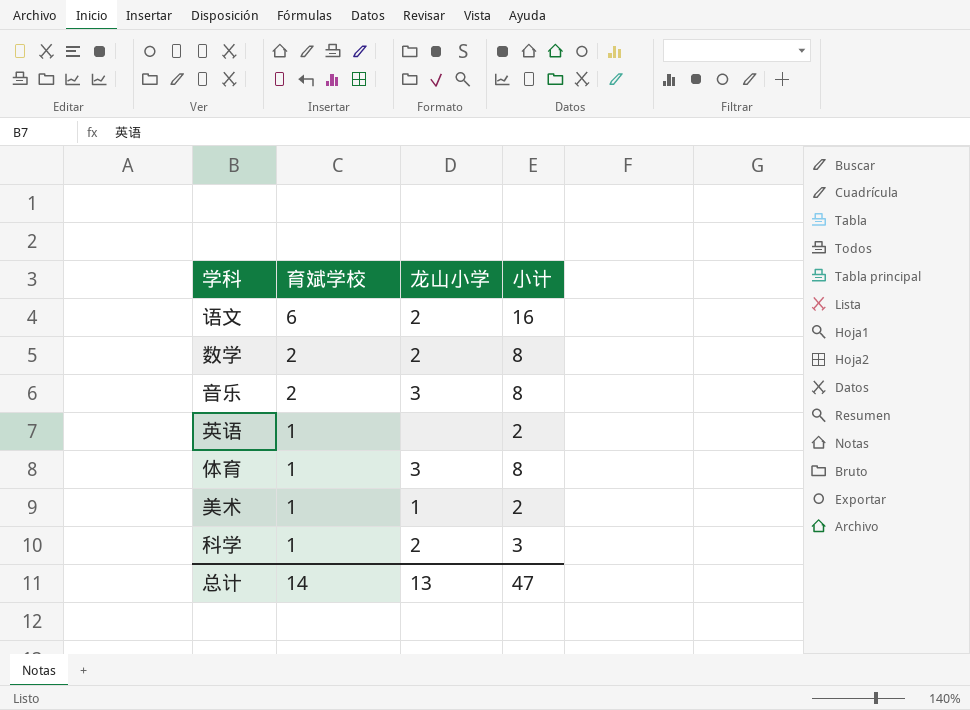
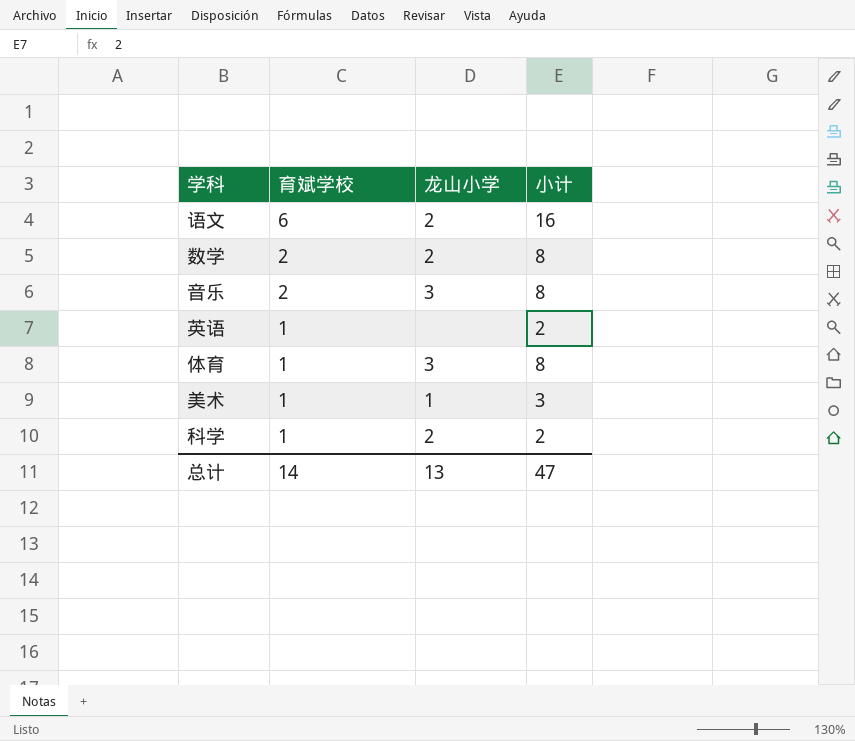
美术 | 小计: 2 -> 3
科学 | 小计: 3 -> 2

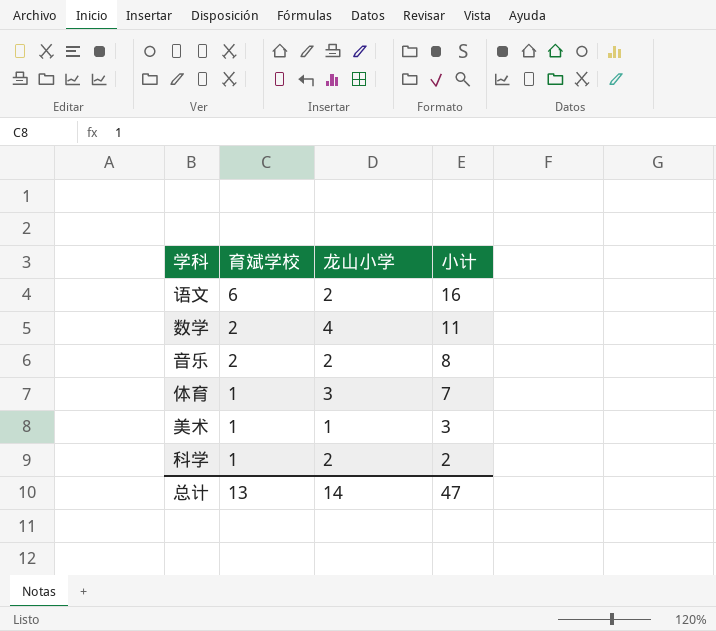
row 英语: 1 | none | 2 -> none
数学 | 龙山小学: 2 -> 4
数学 | 小计: 8 -> 11
音乐 | 龙山小学: 3 -> 2
体育 | 小计: 8 -> 7
总计 | 育斌学校: 14 -> 13
总计 | 龙山小学: 13 -> 14

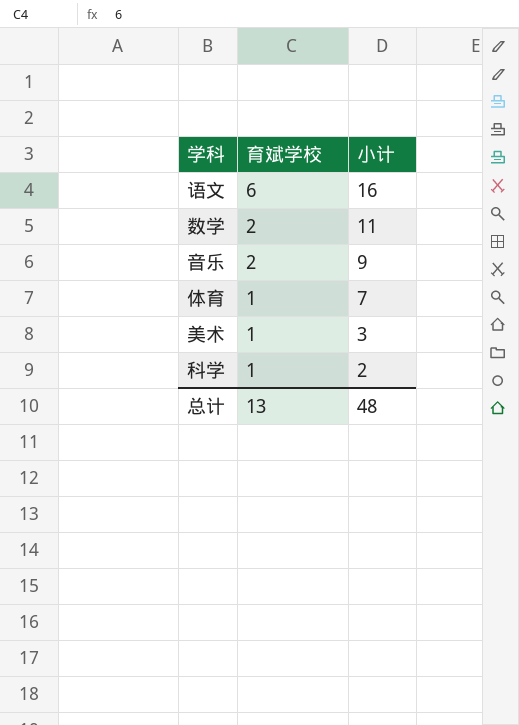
column 龙山小学 | position: 3 -> none
音乐 | 小计: 8 -> 9
总计 | 小计: 47 -> 48

